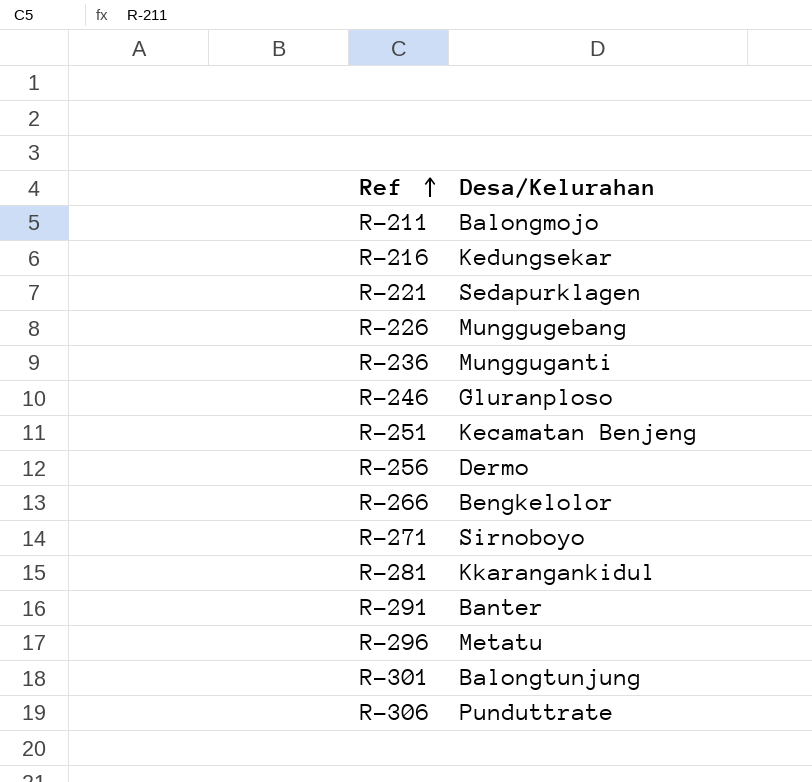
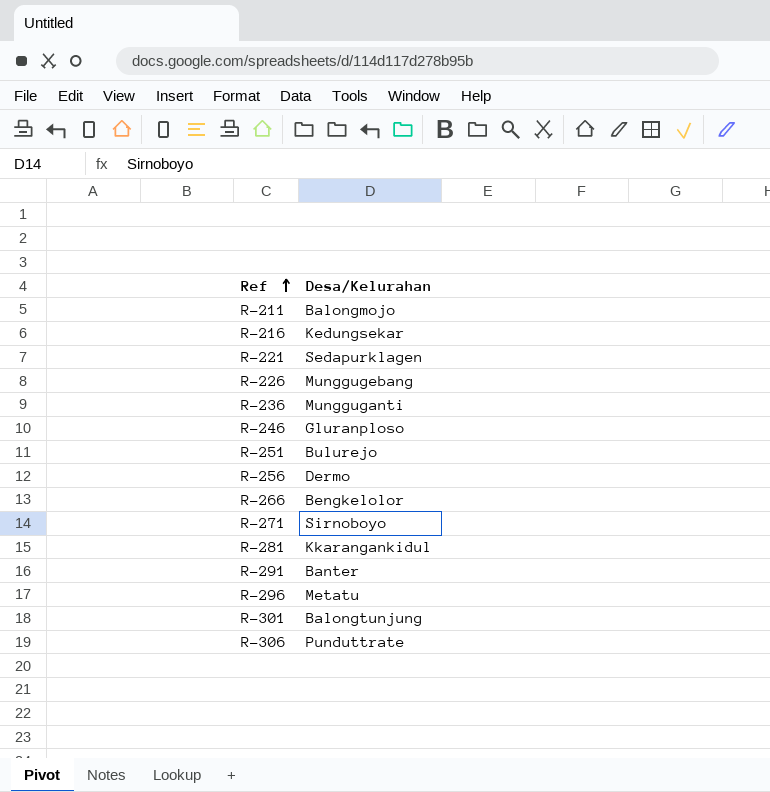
R-251 | Desa/Kelurahan: Kecamatan Benjeng -> Bulurejo

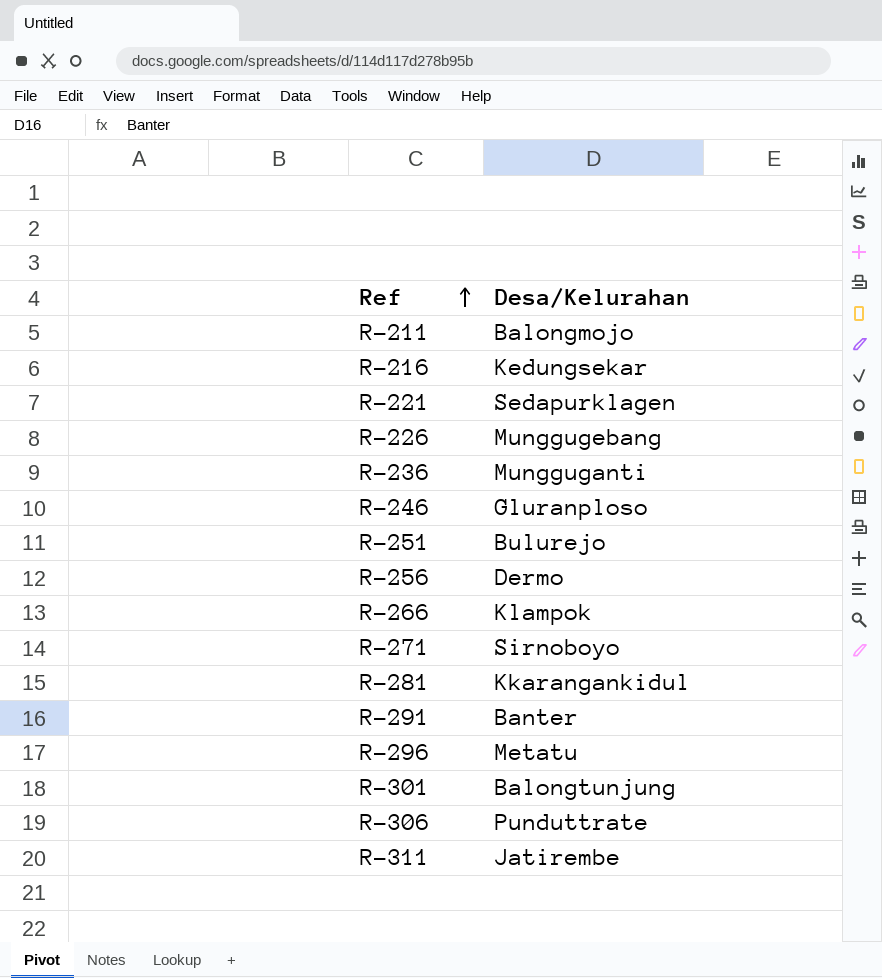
R-266 | Desa/Kelurahan: Bengkelolor -> Klampok
row R-311: none -> Jatirembe

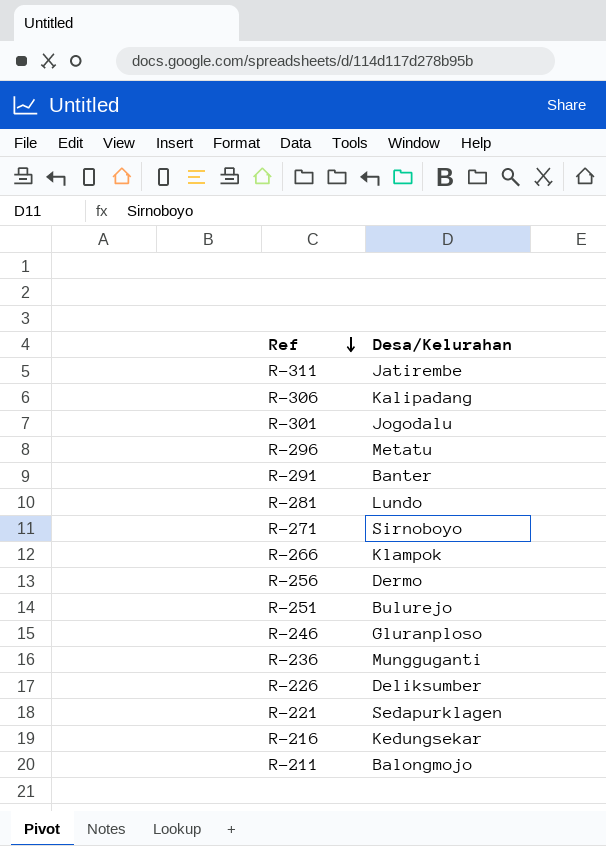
row order: Ref ascending -> Ref descending
R-306 | Desa/Kelurahan: Punduttrate -> Kalipadang
R-301 | Desa/Kelurahan: Balongtunjung -> Jogodalu
R-281 | Desa/Kelurahan: Kkarangankidul -> Lundo
R-226 | Desa/Kelurahan: Munggugebang -> Deliksumber

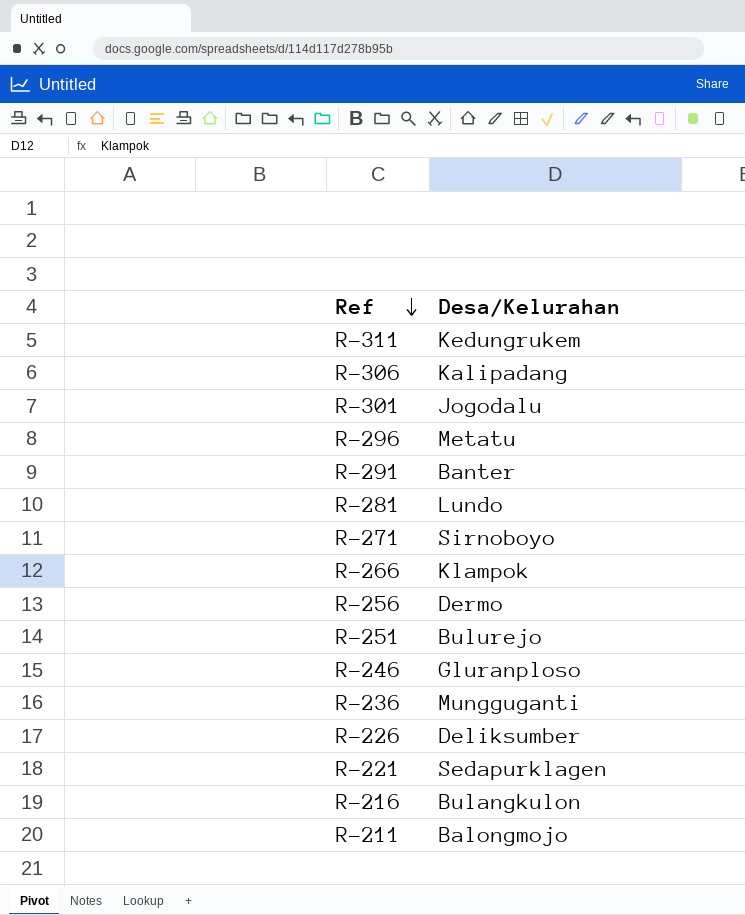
R-311 | Desa/Kelurahan: Jatirembe -> Kedungrukem
R-216 | Desa/Kelurahan: Kedungsekar -> Bulangkulon

